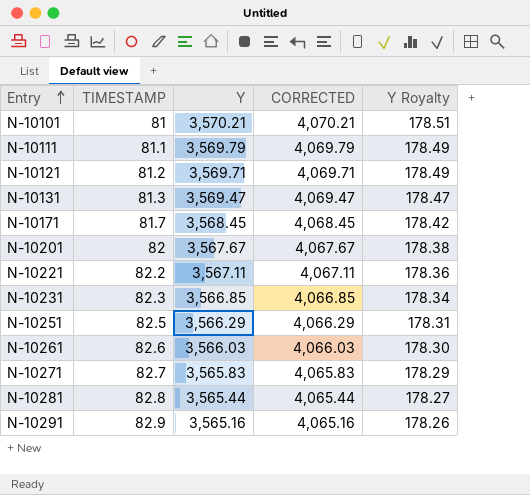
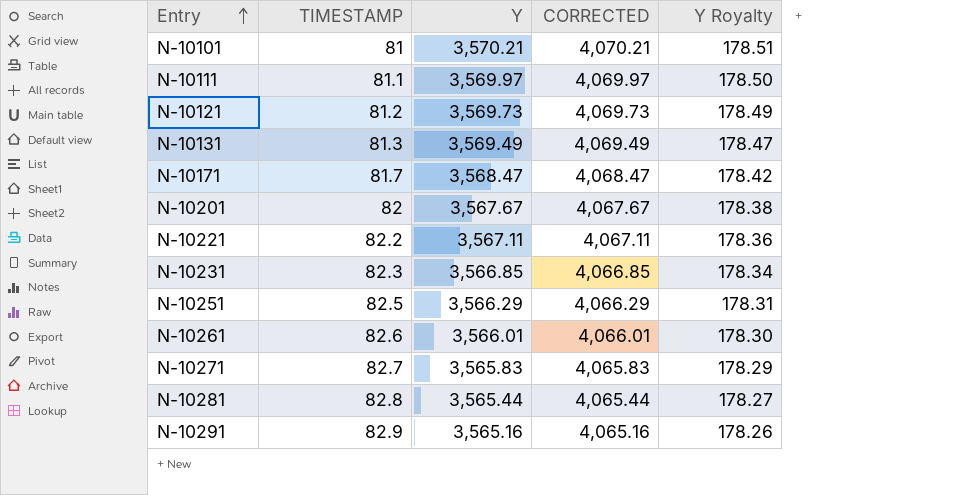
N-10111 | Y: 3,569.79 -> 3,569.97
N-10111 | CORRECTED: 4,069.79 -> 4,069.97
N-10111 | Y Royalty: 178.49 -> 178.50
N-10121 | Y: 3,569.71 -> 3,569.73
N-10121 | CORRECTED: 4,069.71 -> 4,069.73
N-10131 | Y: 3,569.47 -> 3,569.49
N-10131 | CORRECTED: 4,069.47 -> 4,069.49
N-10171 | Y: 3,568.45 -> 3,568.47
N-10171 | CORRECTED: 4,068.45 -> 4,068.47
N-10261 | Y: 3,566.03 -> 3,566.01
N-10261 | CORRECTED: 4,066.03 -> 4,066.01

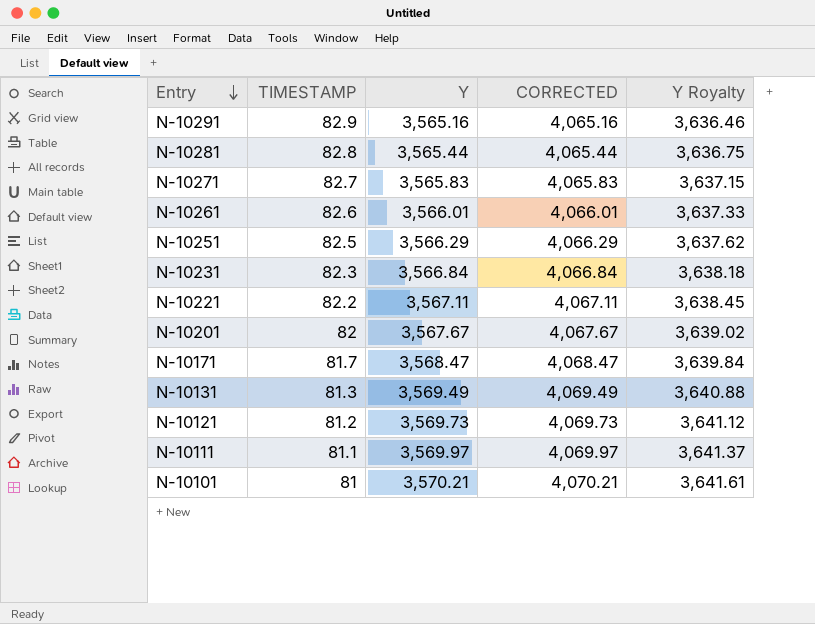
row order: Entry ascending -> Entry descending
column Y Royalty | formula: [Y] * 0.05 -> [Y] * 1.02
N-10231 | Y: 3,566.85 -> 3,566.84
N-10231 | CORRECTED: 4,066.85 -> 4,066.84

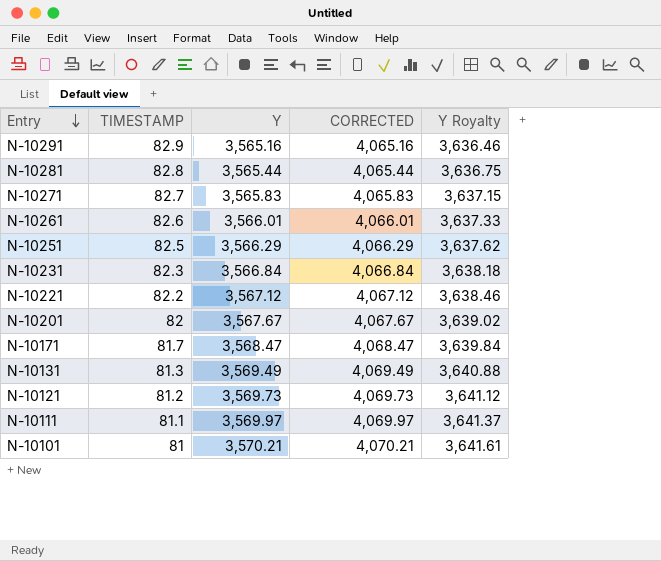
N-10221 | Y: 3,567.11 -> 3,567.12
N-10221 | CORRECTED: 4,067.11 -> 4,067.12
N-10221 | Y Royalty: 3,638.45 -> 3,638.46

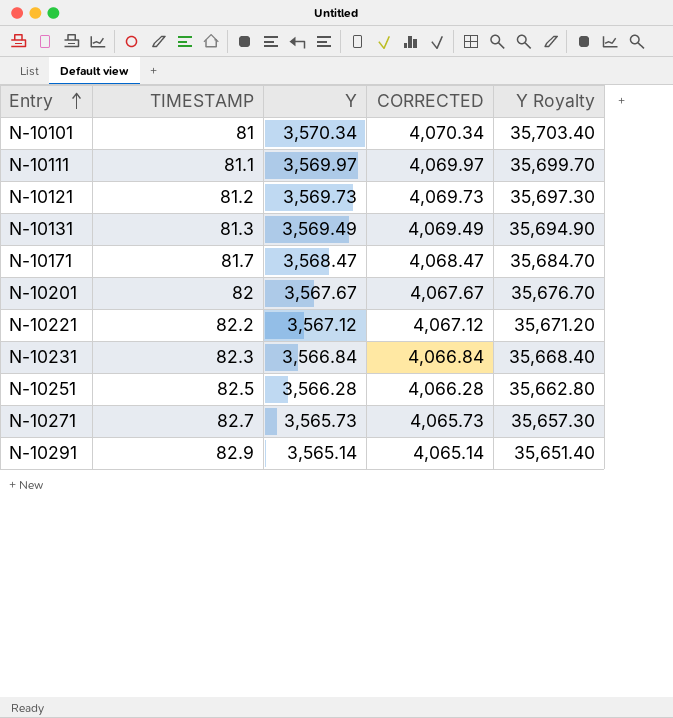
row order: Entry descending -> Entry ascending
column Y Royalty | formula: [Y] * 1.02 -> [Y] * 10
row N-10281: 82.8 | 3,565.44 | 4,065.44 | 3,636.75 -> none
row N-10261: 82.6 | 3,566.01 | 4,066.01 | 3,637.33 -> none
N-10101 | Y: 3,570.21 -> 3,570.34
N-10101 | CORRECTED: 4,070.21 -> 4,070.34
N-10251 | Y: 3,566.29 -> 3,566.28
N-10251 | CORRECTED: 4,066.29 -> 4,066.28
N-10271 | Y: 3,565.83 -> 3,565.73
N-10271 | CORRECTED: 4,065.83 -> 4,065.73
N-10291 | Y: 3,565.16 -> 3,565.14
N-10291 | CORRECTED: 4,065.16 -> 4,065.14

